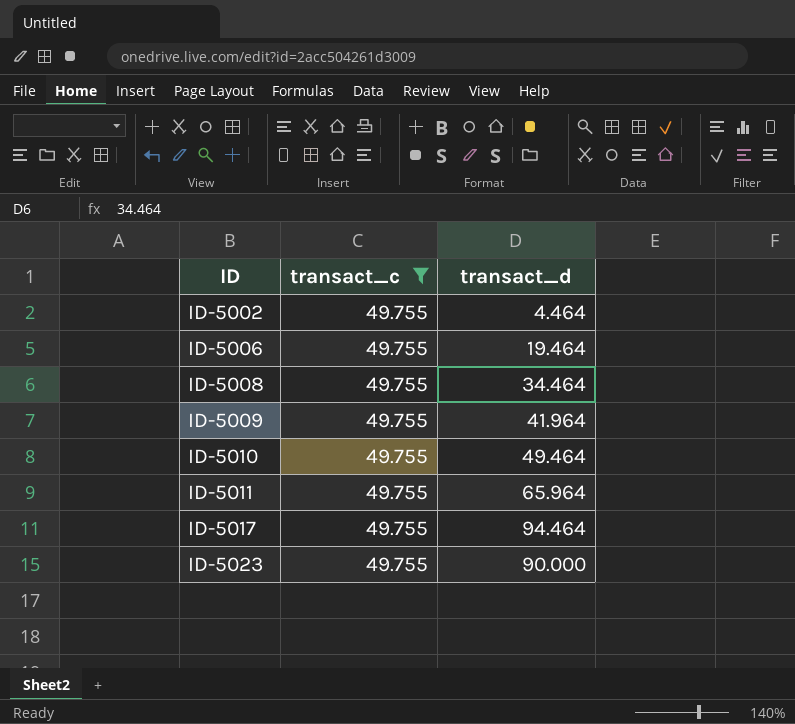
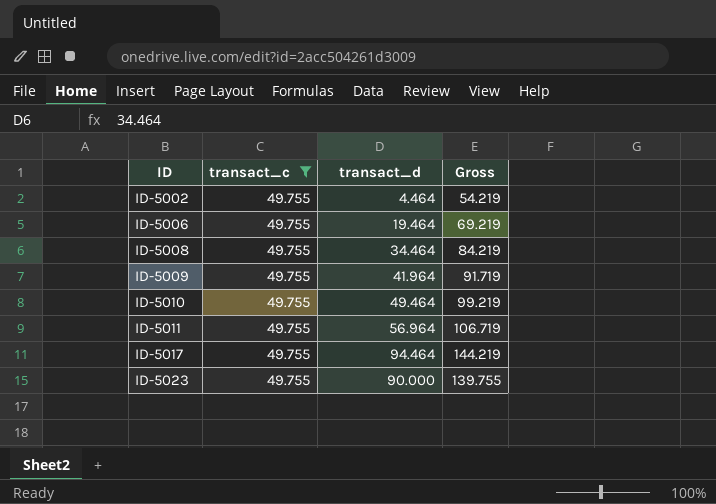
column Gross | formula: none -> [transact_c] + [transact_d]
ID-5011 | transact_d: 65.964 -> 56.964

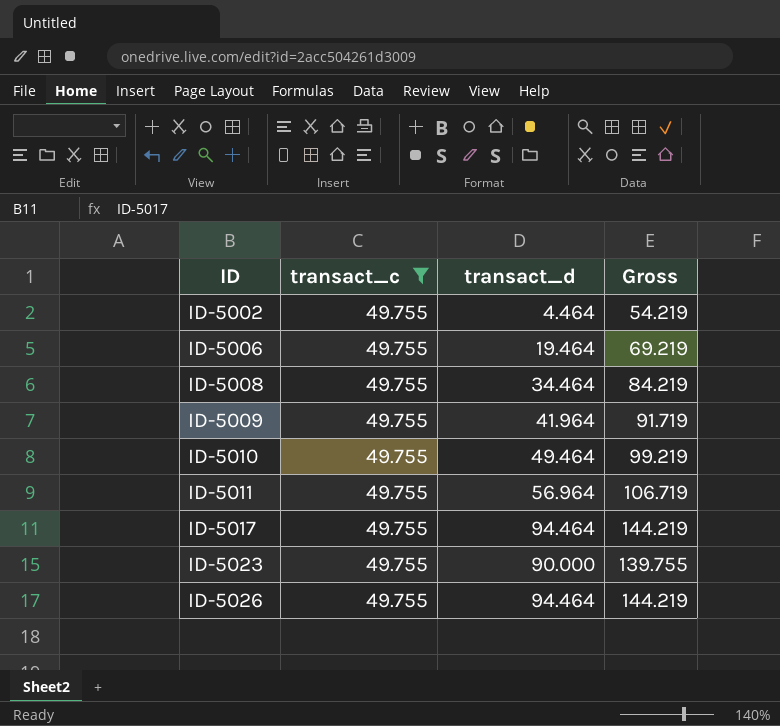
row ID-5026: none -> 49.755 | 94.464 | 144.219

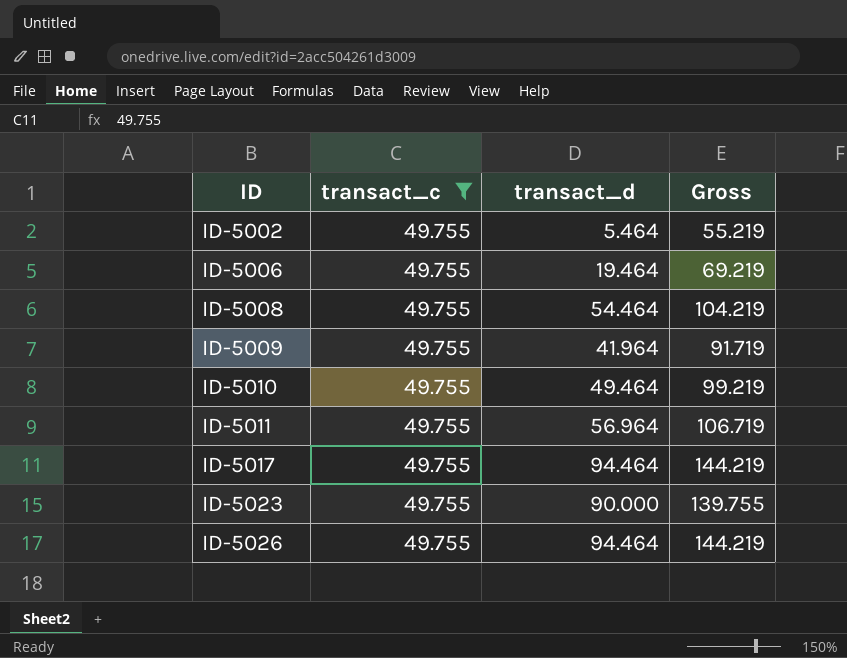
ID-5002 | transact_d: 4.464 -> 5.464
ID-5002 | Gross: 54.219 -> 55.219
ID-5008 | transact_d: 34.464 -> 54.464
ID-5008 | Gross: 84.219 -> 104.219

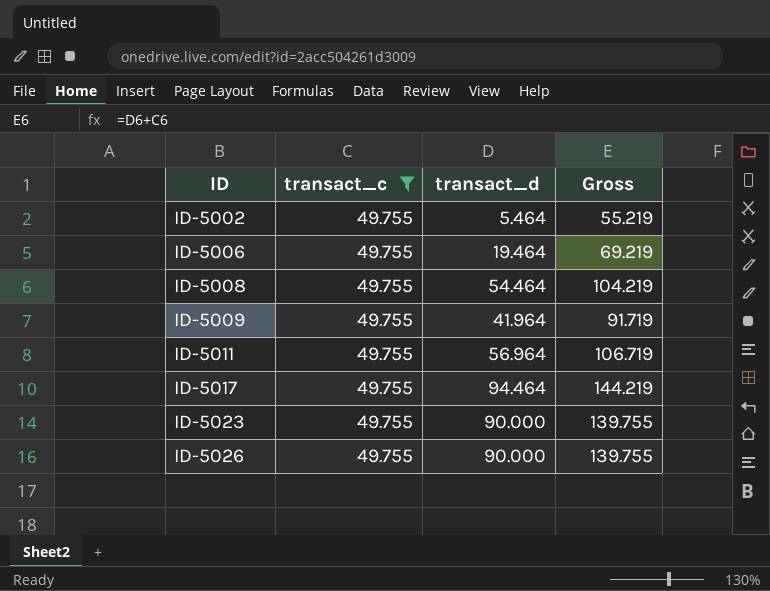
row ID-5010: 49.755 | 49.464 | 99.219 -> none
ID-5026 | transact_d: 94.464 -> 90.000
ID-5026 | Gross: 144.219 -> 139.755

